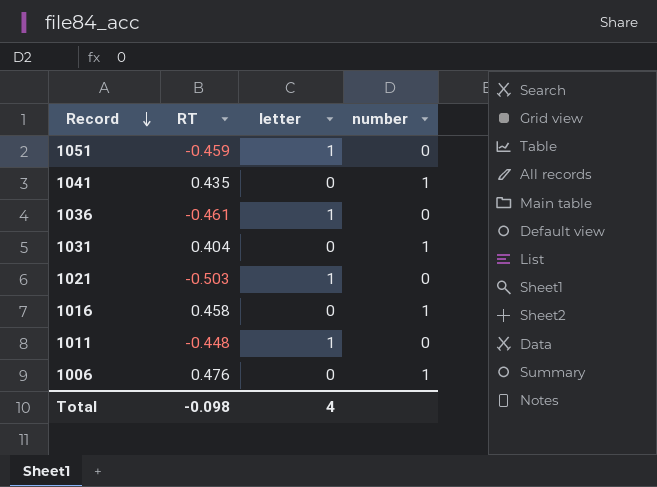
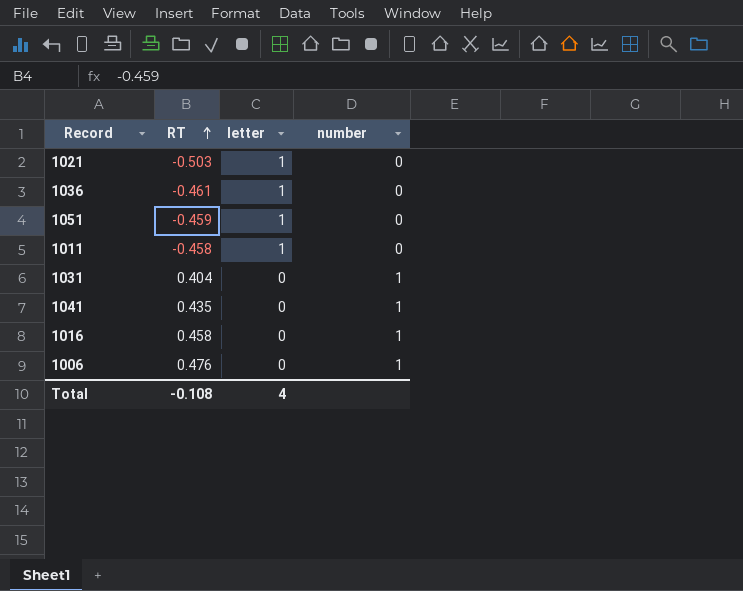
row order: Record descending -> RT ascending
1011 | RT: -0.448 -> -0.458
Total | RT: -0.098 -> -0.108

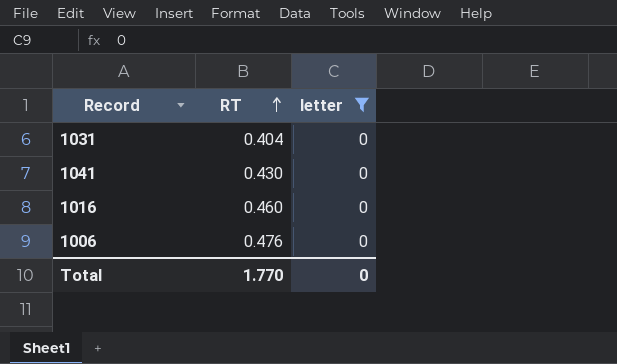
filter: none -> letter = 0
column number | position: 4 -> none
1041 | RT: 0.435 -> 0.430
1016 | RT: 0.458 -> 0.460
Total | RT: -0.108 -> 1.770
Total | letter: 4 -> 0

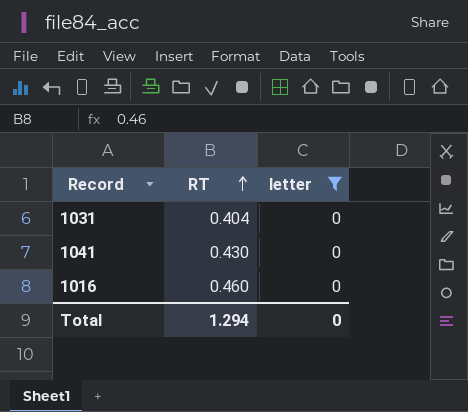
row 1006: 0.476 | 0 -> none
Total | RT: 1.770 -> 1.294

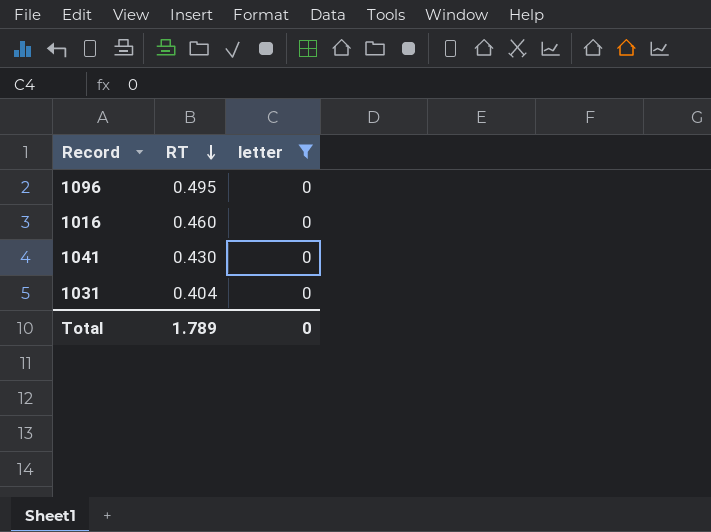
row order: RT ascending -> RT descending
row 1096: none -> 0.495 | 0
Total | RT: 1.294 -> 1.789

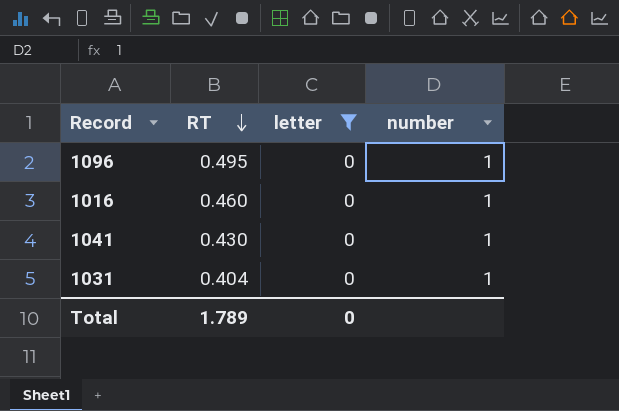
column number | position: none -> 4

